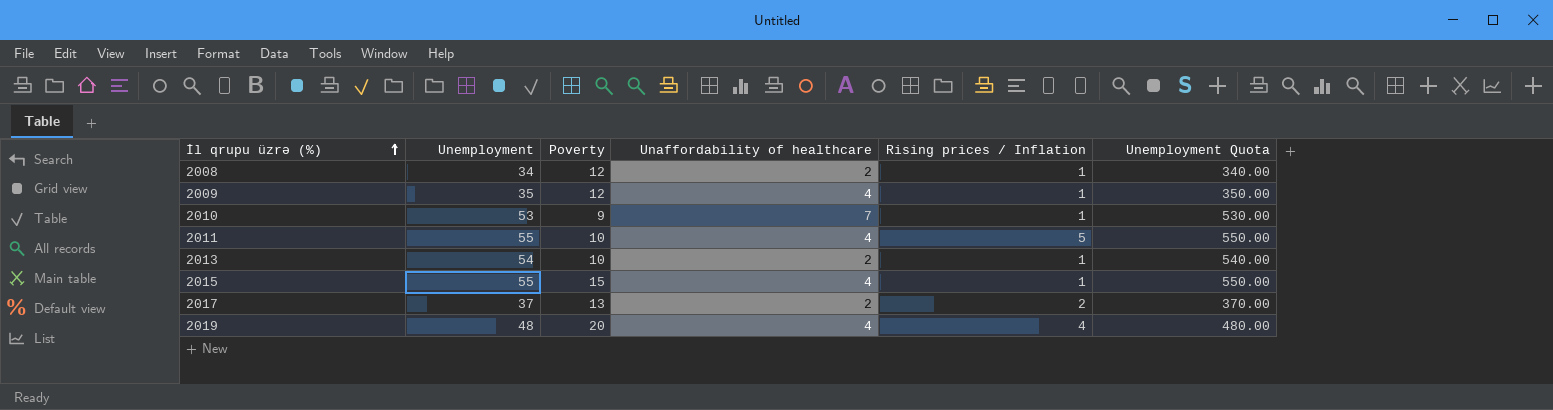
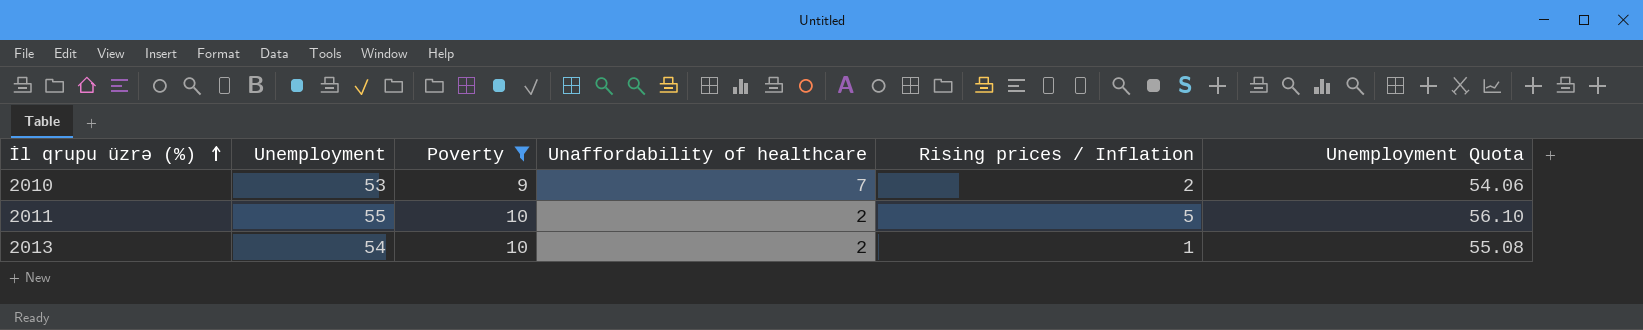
filter: none -> Poverty <= 10
column Unemployment Quota | formula: [Unemployment] * 10 -> [Unemployment] * 1.02
2010 | Rising prices / Inflation: 1 -> 2
2011 | Unaffordability of healthcare: 4 -> 2

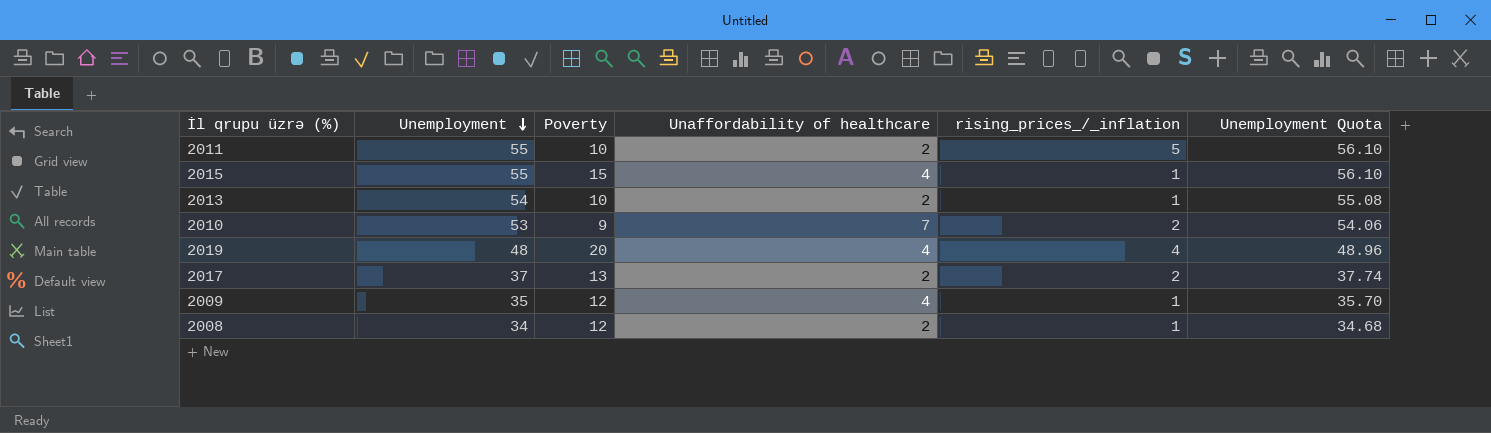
filter: Poverty <= 10 -> none
row order: İl qrupu üzrə (%) ascending -> Unemployment descending
column name: Rising prices / Inflation -> rising_prices_/_inflation

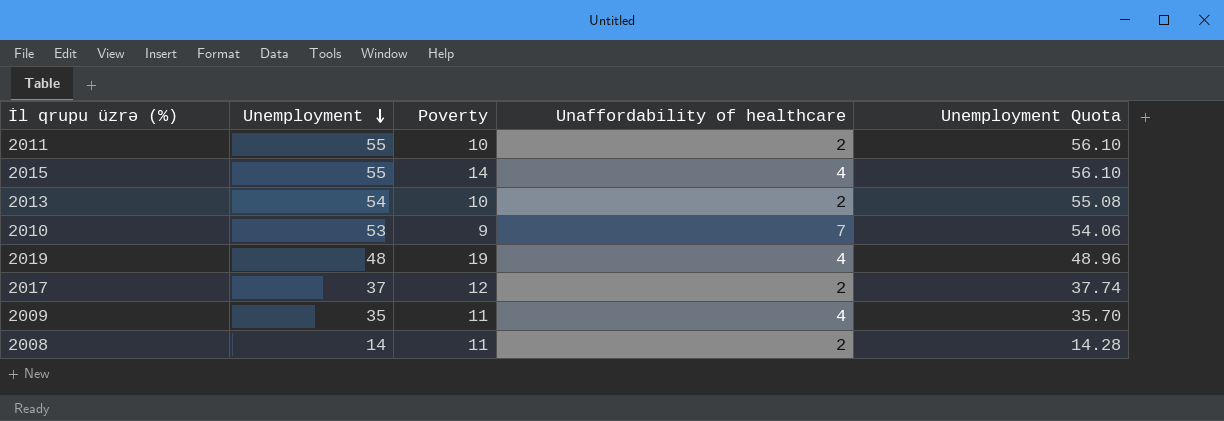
column rising_prices_/_inflation | position: 5 -> none
2015 | Poverty: 15 -> 14
2019 | Poverty: 20 -> 19
2017 | Poverty: 13 -> 12
2009 | Poverty: 12 -> 11
2008 | Unemployment: 34 -> 14
2008 | Poverty: 12 -> 11
2008 | Unemployment Quota: 34.68 -> 14.28

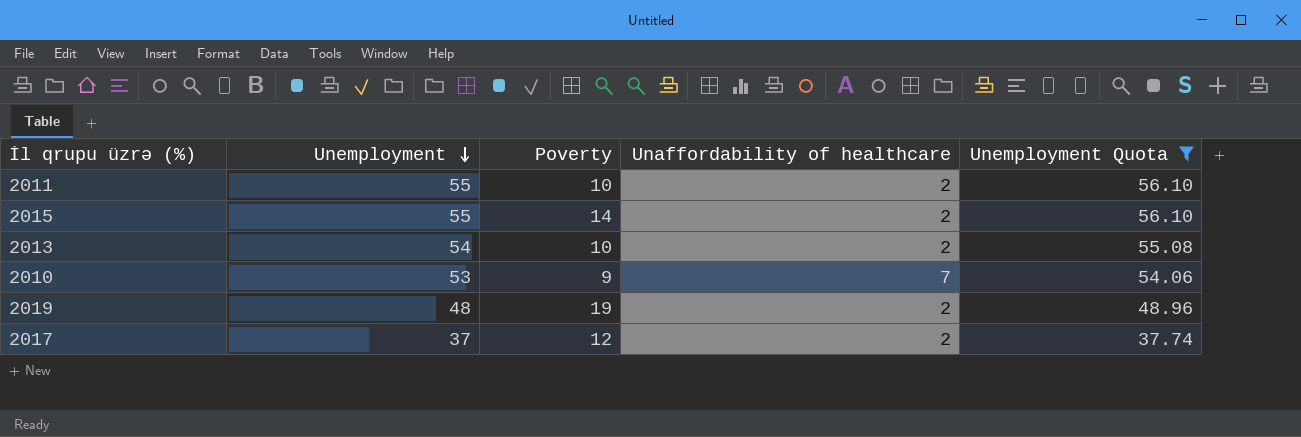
filter: none -> Unemployment Quota >= 37.74
2015 | Unaffordability of healthcare: 4 -> 2
2019 | Unaffordability of healthcare: 4 -> 2

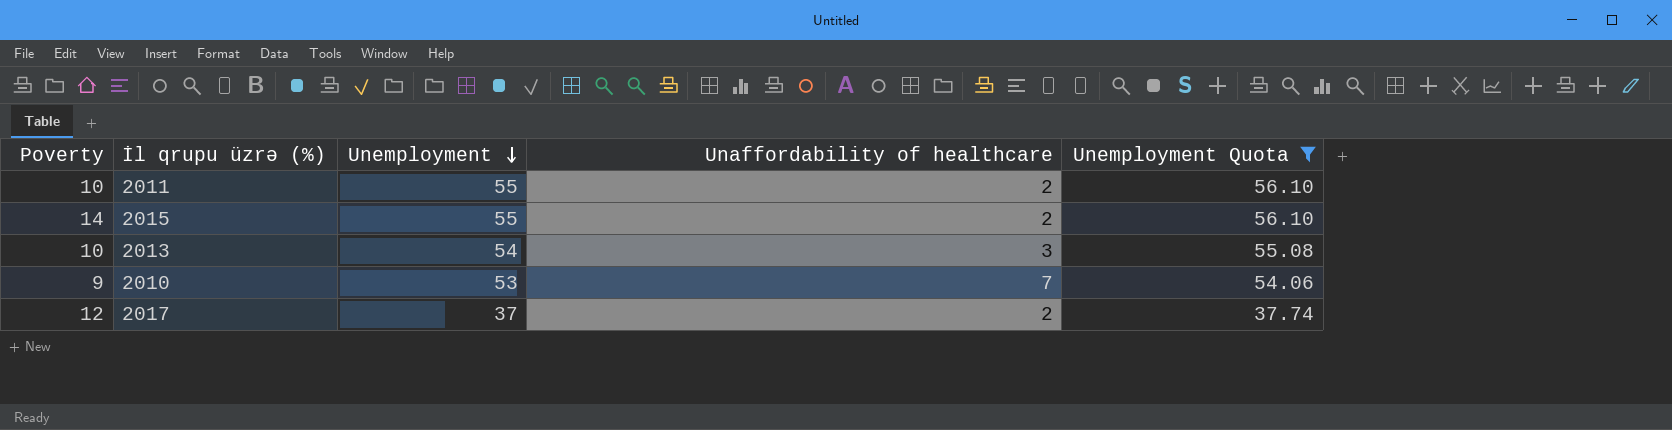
column Poverty | position: 3 -> 1
row 2019: 48 | 19 | 2 | 48.96 -> none
2013 | Unaffordability of healthcare: 2 -> 3

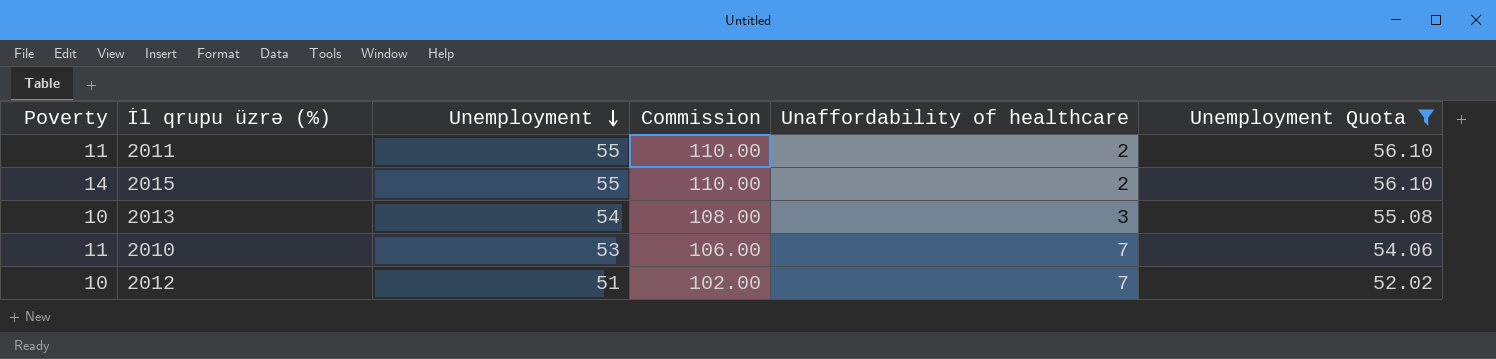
column Commission | formula: none -> [Unemployment] * 2
row 2017: 12 | 37 | 2 | 37.74 -> none
2011 | Poverty: 10 -> 11
2010 | Poverty: 9 -> 11
row 2012: none -> 10 | 51 | 102.00 | 7 | 52.02

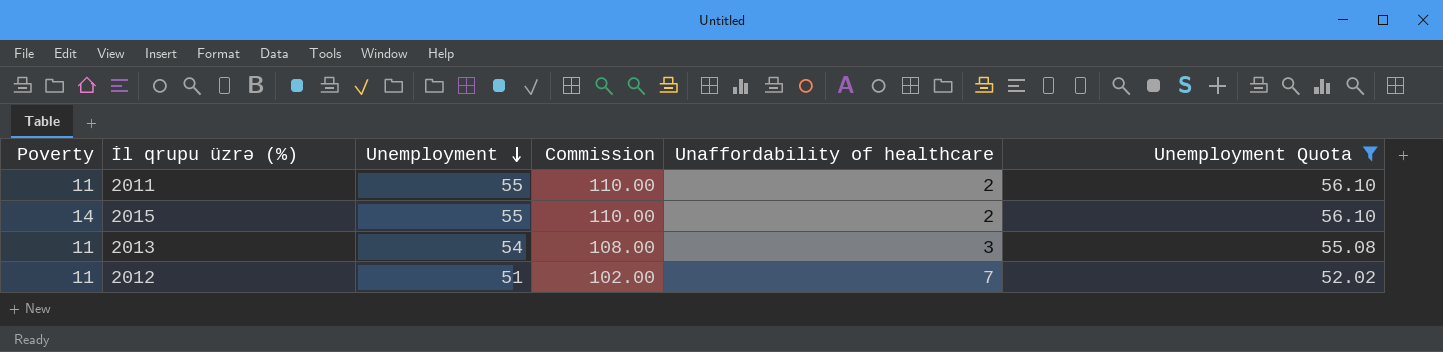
row 2010: 11 | 53 | 106.00 | 7 | 54.06 -> none
2013 | Poverty: 10 -> 11
2012 | Poverty: 10 -> 11

